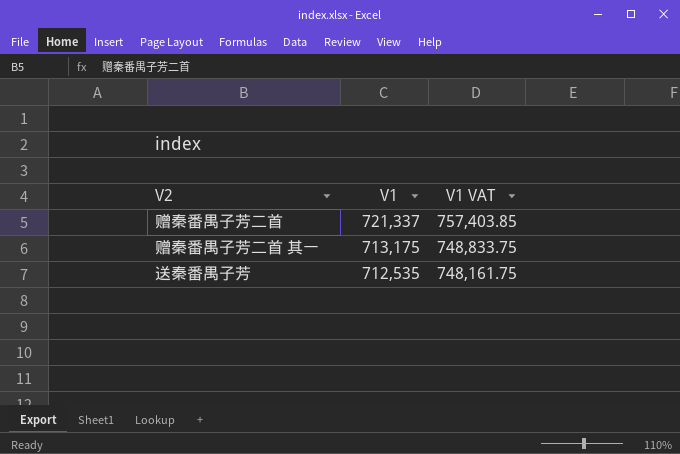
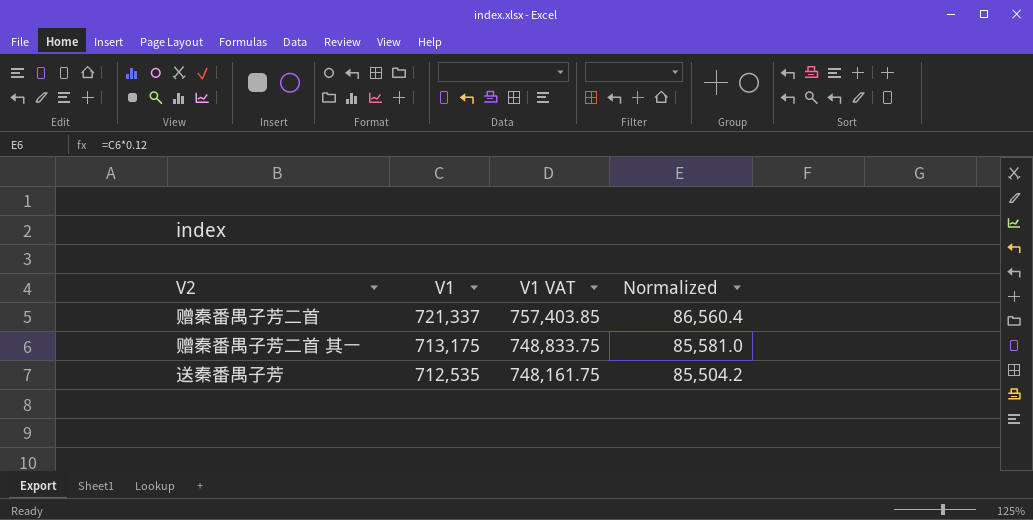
column Normalized | formula: none -> [V1] * 0.12

